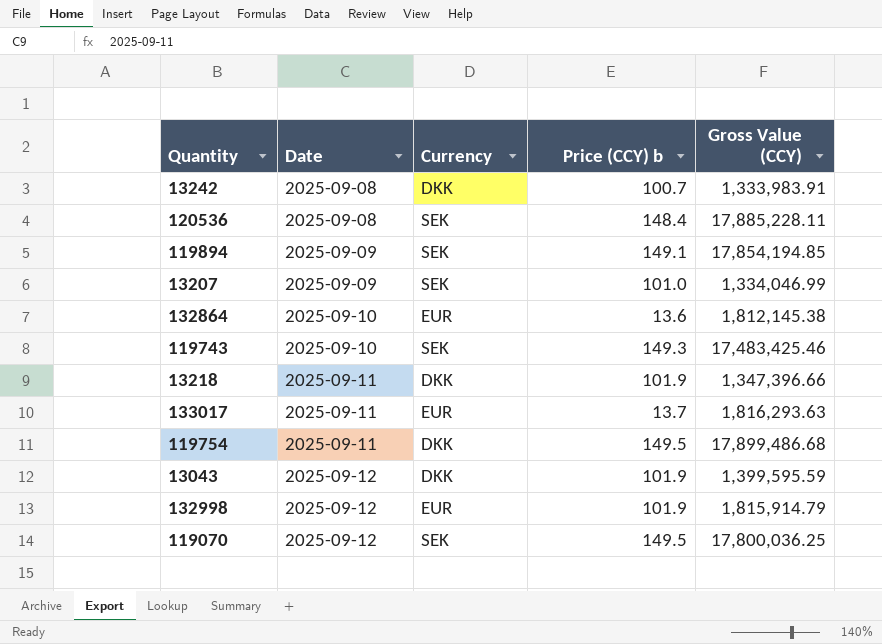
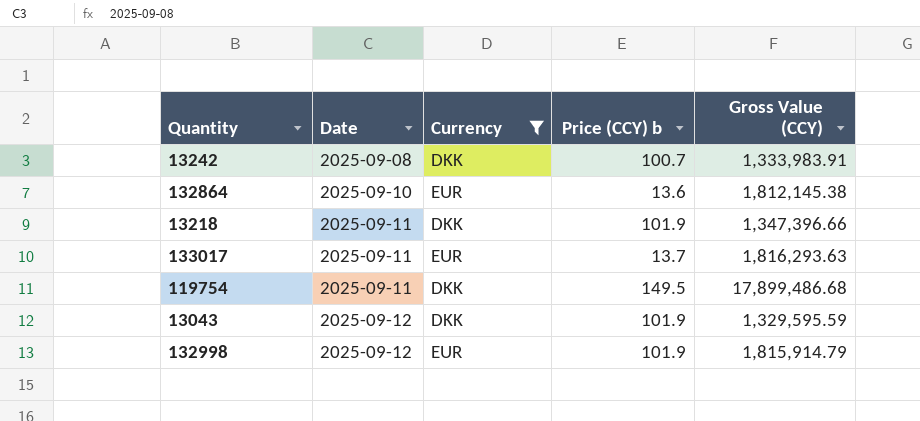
filter: none -> Currency != SEK
13043 | Gross Value (CCY): 1,399,595.59 -> 1,329,595.59

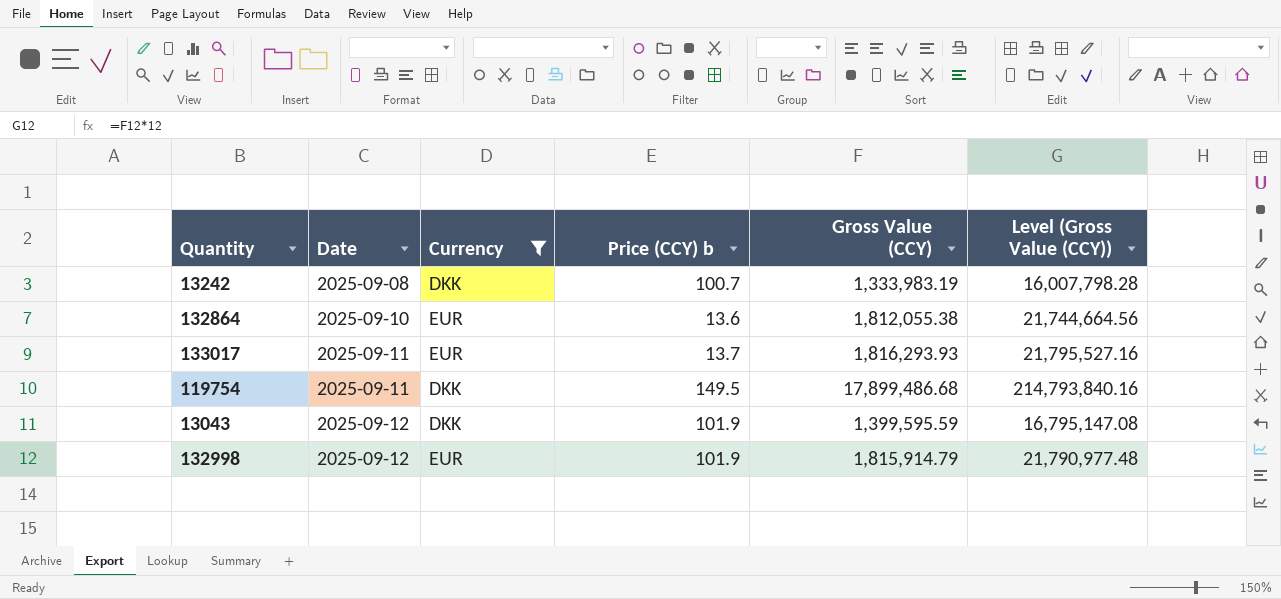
column Level (Gross Value (CCY)) | formula: none -> [Gross Value (CCY)] * 12
row 13218: 2025-09-11 | DKK | 101.9 | 1,347,396.66 -> none
13242 | Gross Value (CCY): 1,333,983.91 -> 1,333,983.19
132864 | Gross Value (CCY): 1,812,145.38 -> 1,812,055.38
133017 | Gross Value (CCY): 1,816,293.63 -> 1,816,293.93
13043 | Gross Value (CCY): 1,329,595.59 -> 1,399,595.59

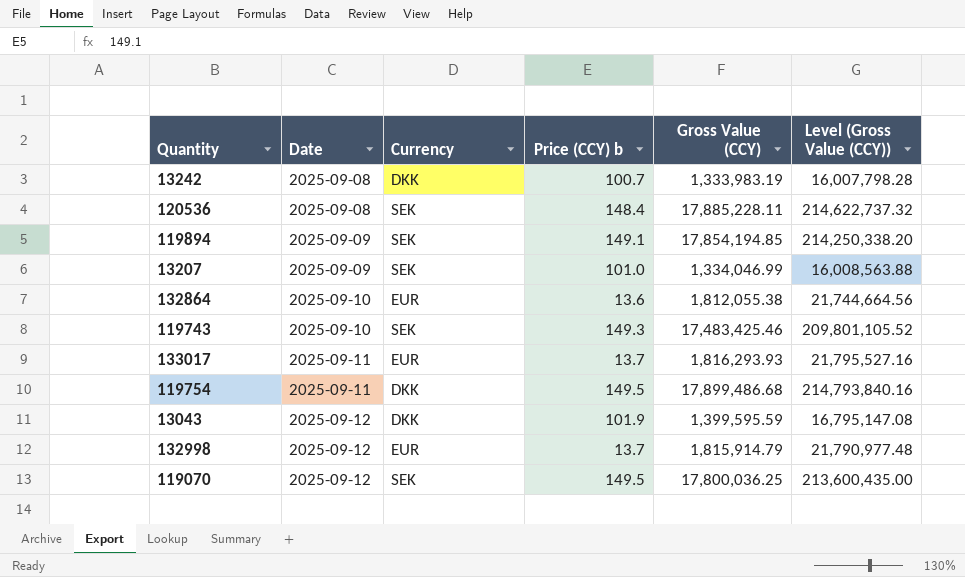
filter: Currency != SEK -> none
132998 | Price (CCY) b: 101.9 -> 13.7

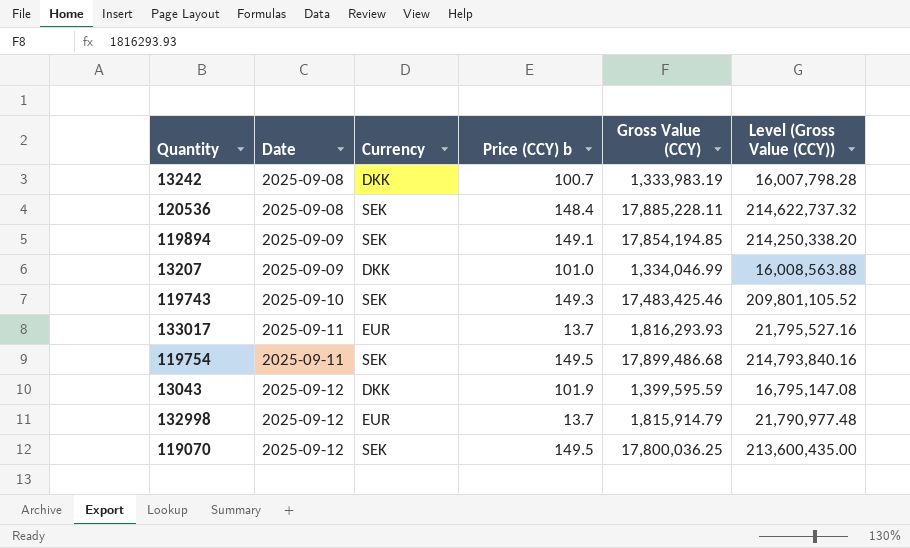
row 132864: 2025-09-10 | EUR | 13.6 | 1,812,055.38 | 21,744,664.56 -> none
13207 | Currency: SEK -> DKK
119754 | Currency: DKK -> SEK

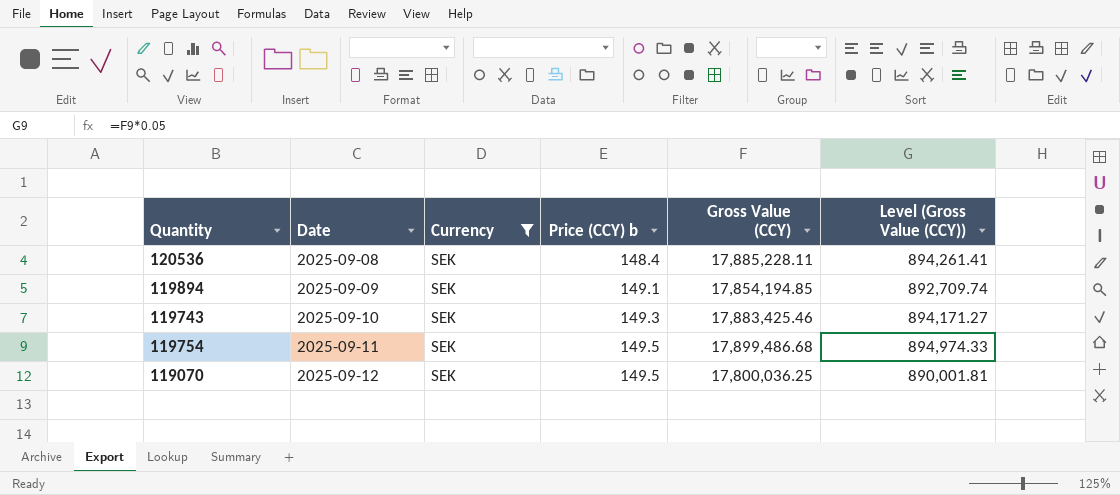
filter: none -> Currency = SEK
column Level (Gross Value (CCY)) | formula: [Gross Value (CCY)] * 12 -> [Gross Value (CCY)] * 0.05
119743 | Gross Value (CCY): 17,483,425.46 -> 17,883,425.46

